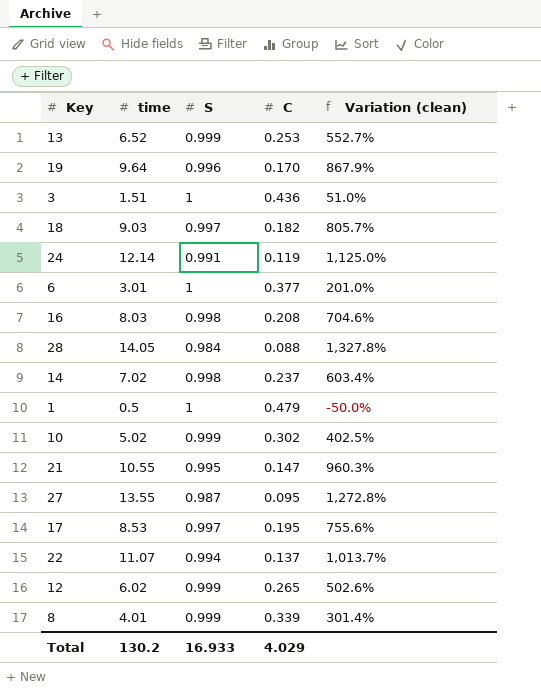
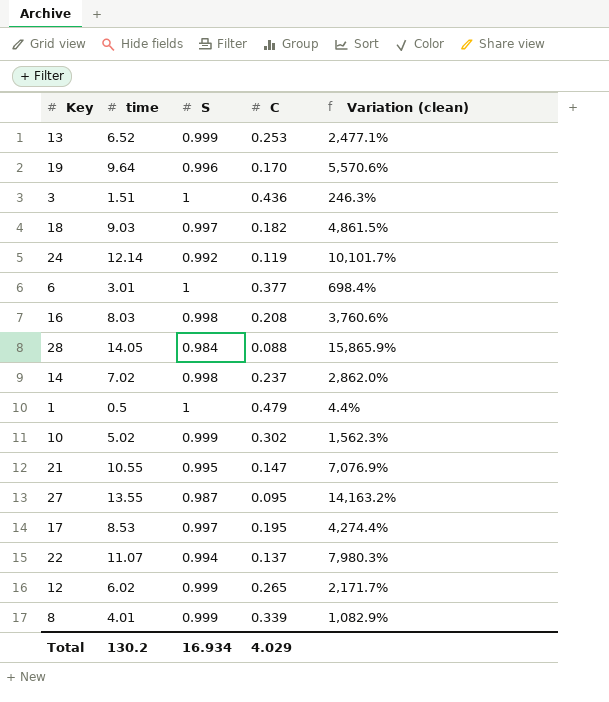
column Variation (clean) | formula: ([time] - [S]) / [S] -> ([time] - [C]) / [C]
24 | S: 0.991 -> 0.992
Total | S: 16.933 -> 16.934

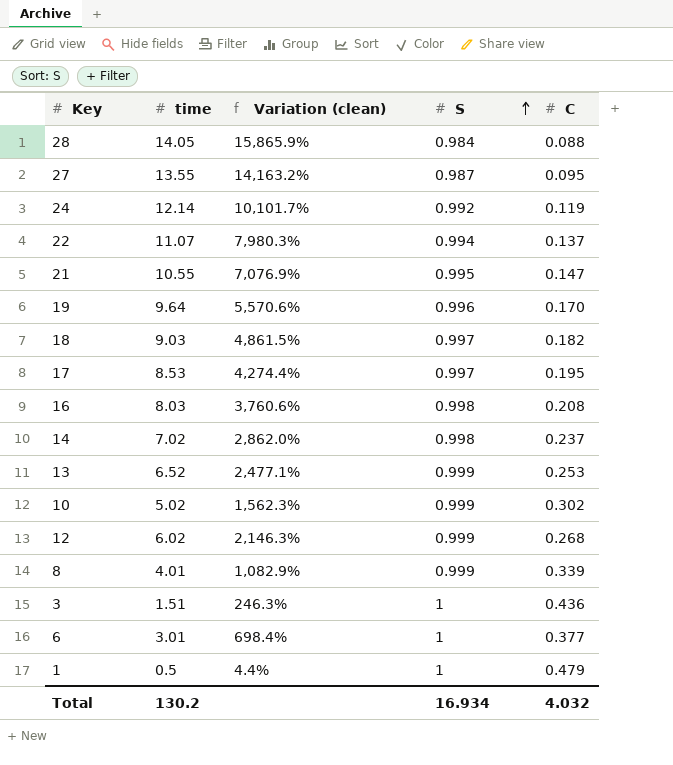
row order: none -> S ascending
column Variation (clean) | position: 5 -> 3
12 | Variation (clean): 2,171.7% -> 2,146.3%
12 | C: 0.265 -> 0.268
Total | C: 4.029 -> 4.032

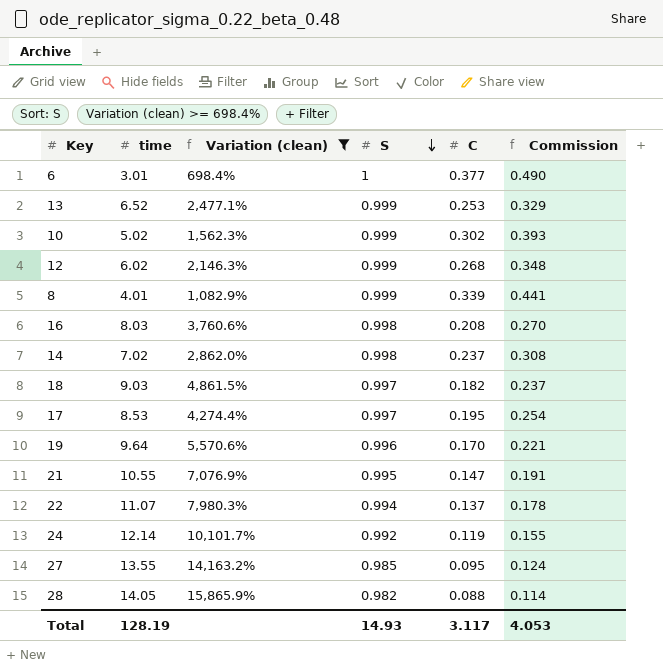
filter: none -> Variation (clean) >= 698.4%
row order: S ascending -> S descending
column Commission | formula: none -> [C] * 1.3
27 | S: 0.987 -> 0.985
28 | S: 0.984 -> 0.982
Total | time: 130.2 -> 128.19
Total | S: 16.934 -> 14.93
Total | C: 4.032 -> 3.117

